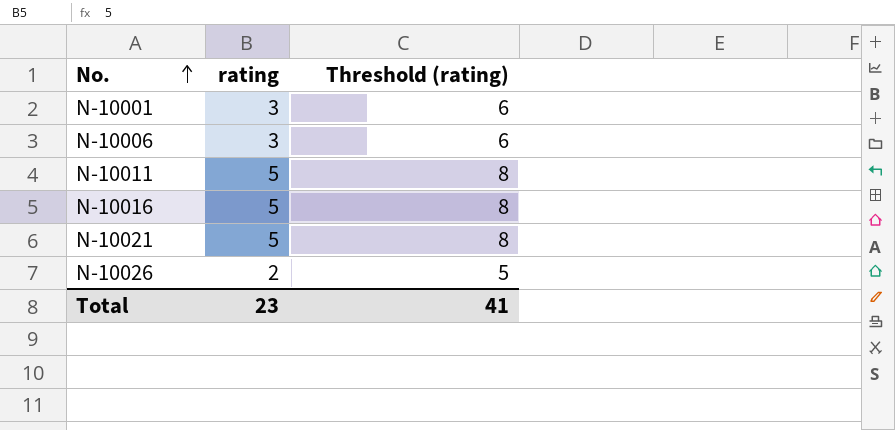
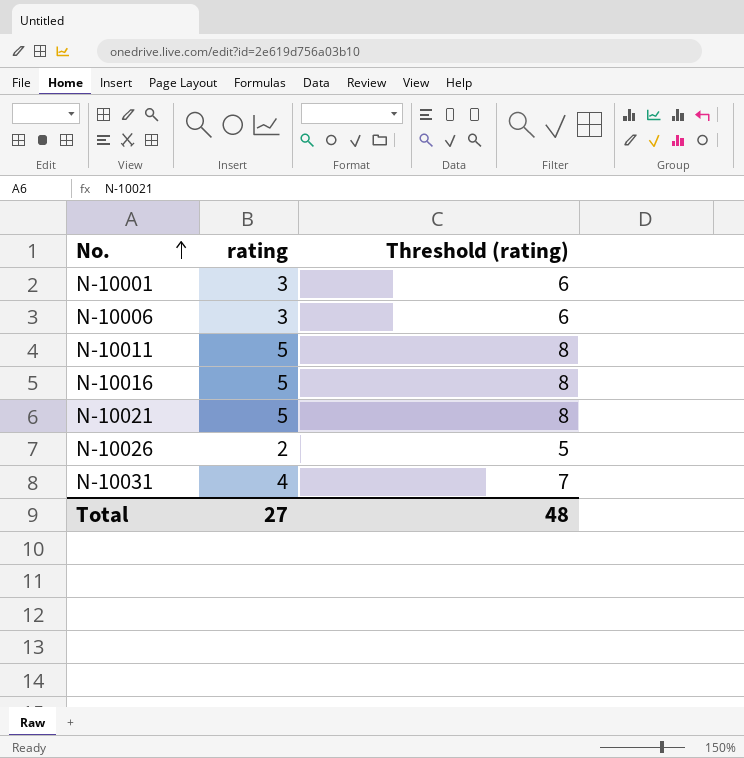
row N-10031: none -> 4 | 7
Total | rating: 23 -> 27
Total | Threshold (rating): 41 -> 48

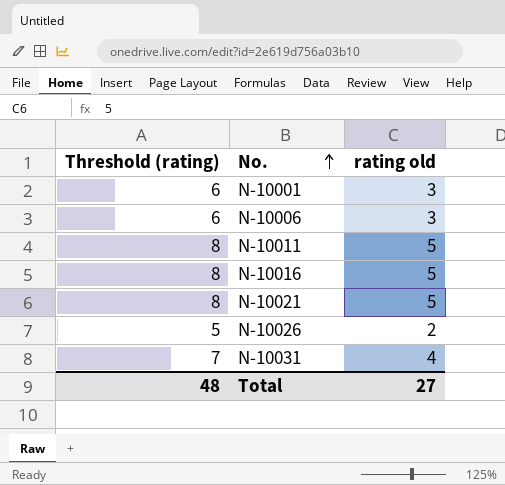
column Threshold (rating) | position: 3 -> 1
column name: rating -> rating old

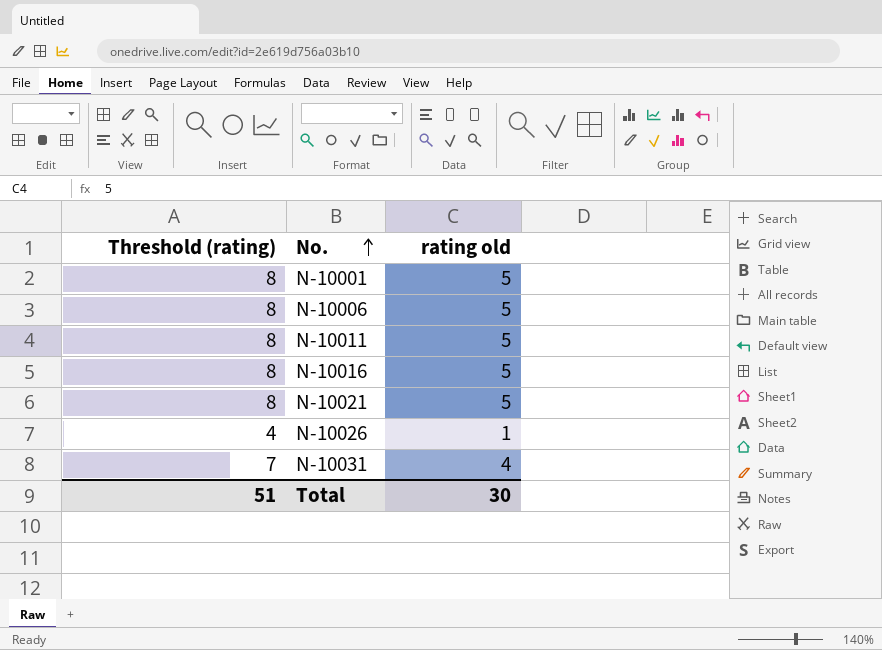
N-10001 | Threshold (rating): 6 -> 8
N-10001 | rating old: 3 -> 5
N-10006 | Threshold (rating): 6 -> 8
N-10006 | rating old: 3 -> 5
N-10026 | Threshold (rating): 5 -> 4
N-10026 | rating old: 2 -> 1
Total | Threshold (rating): 48 -> 51
Total | rating old: 27 -> 30

